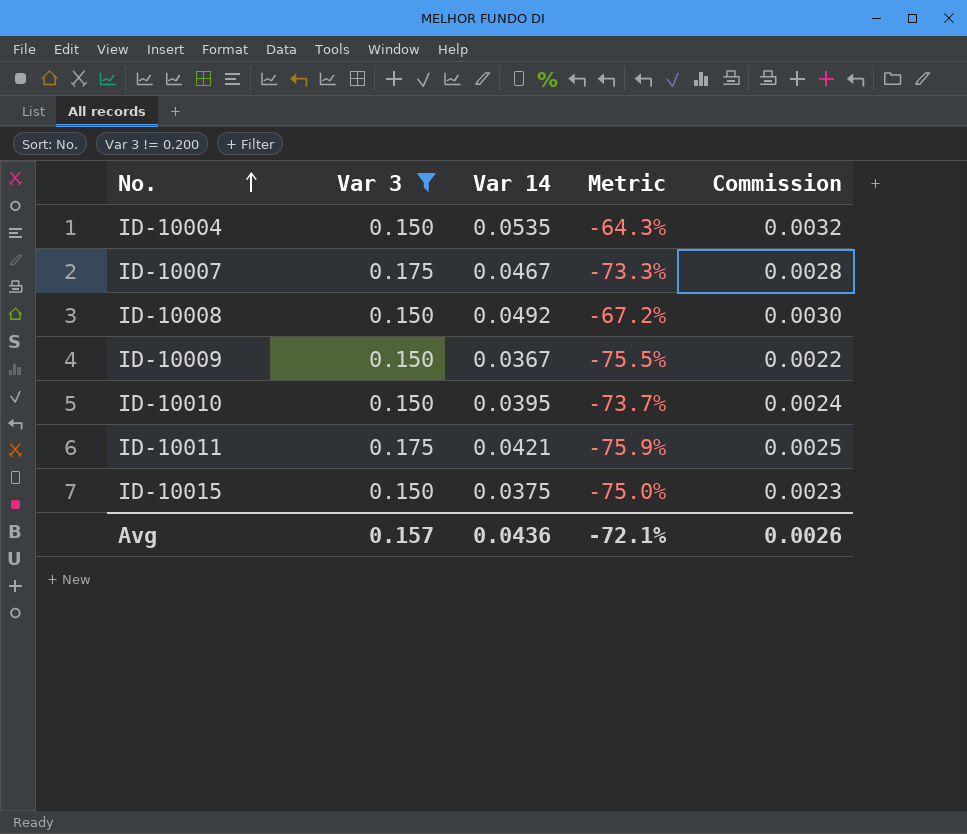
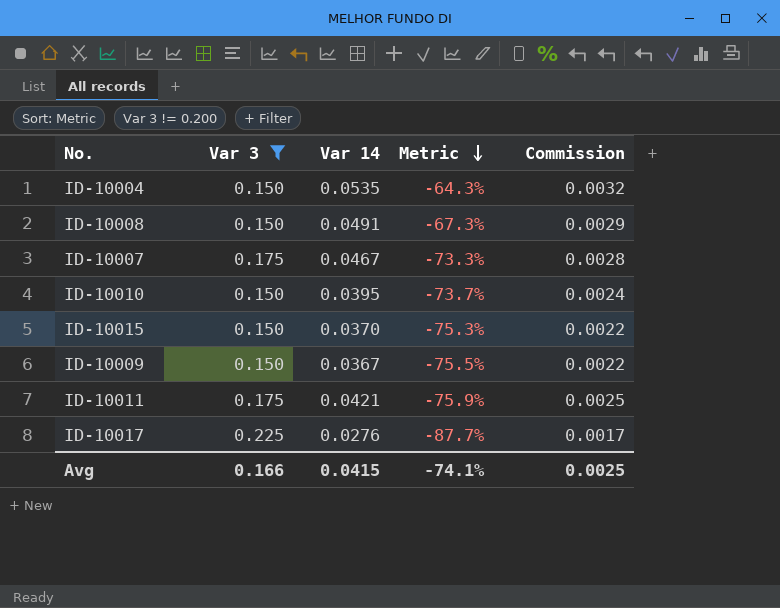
row order: No. ascending -> Metric descending
ID-10008 | Var 14: 0.0492 -> 0.0491
ID-10008 | Metric: -67.2% -> -67.3%
ID-10008 | Commission: 0.0030 -> 0.0029
ID-10015 | Var 14: 0.0375 -> 0.0370
ID-10015 | Metric: -75.0% -> -75.3%
ID-10015 | Commission: 0.0023 -> 0.0022
row ID-10017: none -> 0.225 | 0.0276 | -87.7% | 0.0017
Avg | Var 3: 0.157 -> 0.166
Avg | Var 14: 0.0436 -> 0.0415
Avg | Metric: -72.1% -> -74.1%
Avg | Commission: 0.0026 -> 0.0025

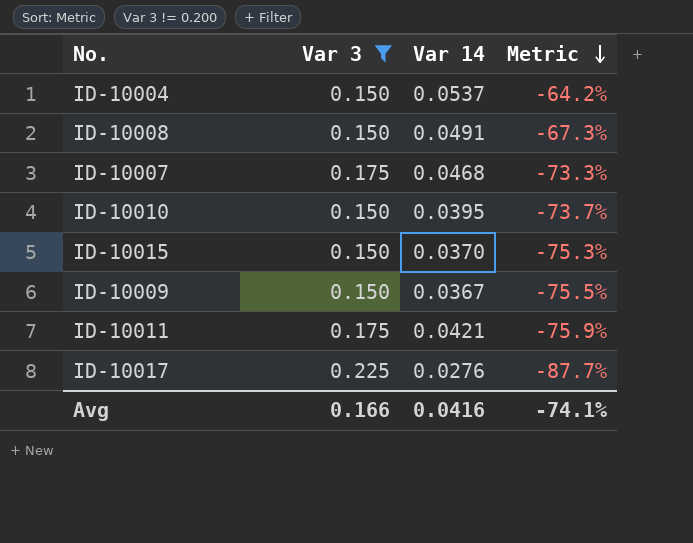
column Commission | formula: [Var 14] * 0.06 -> none
ID-10004 | Var 14: 0.0535 -> 0.0537
ID-10004 | Metric: -64.3% -> -64.2%
ID-10007 | Var 14: 0.0467 -> 0.0468
Avg | Var 14: 0.0415 -> 0.0416

